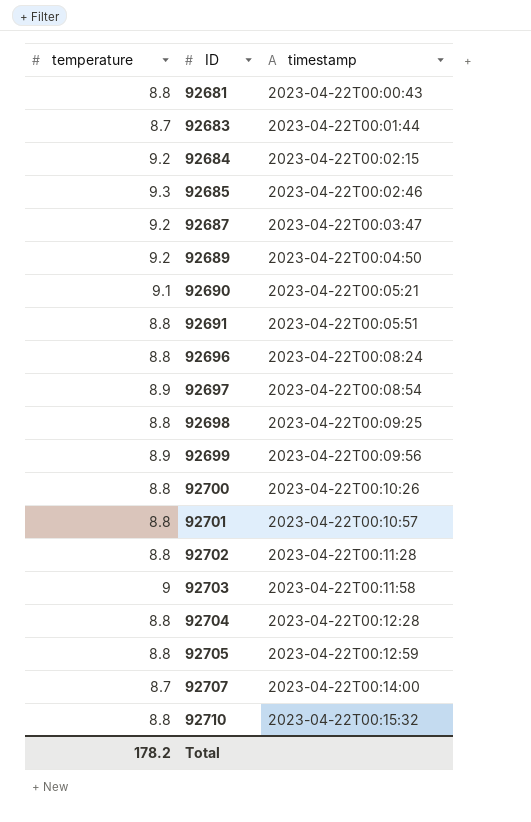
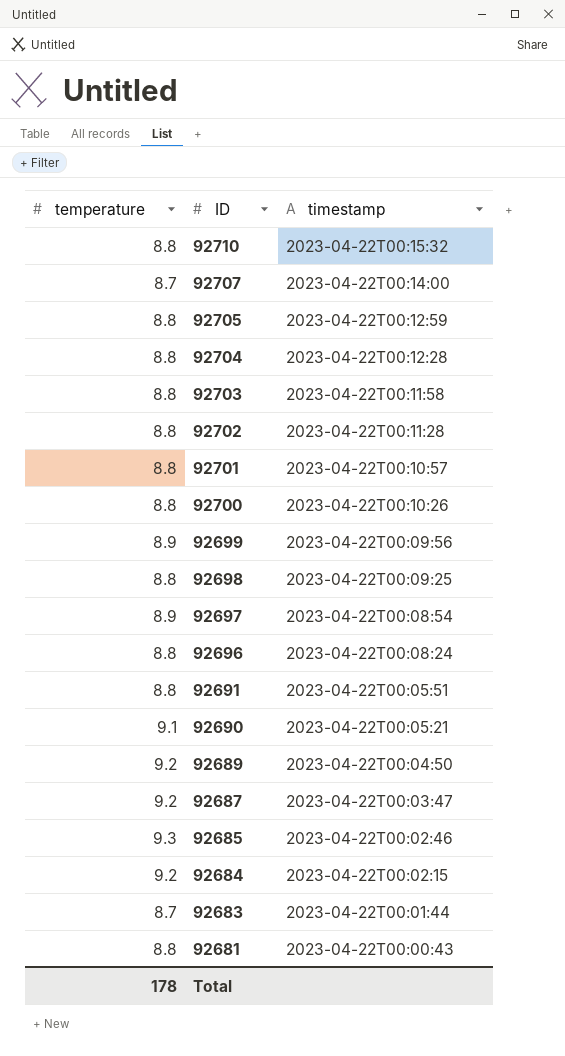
row order: ID ascending -> ID descending
92703 | temperature: 9 -> 8.8
Total | temperature: 178.2 -> 178

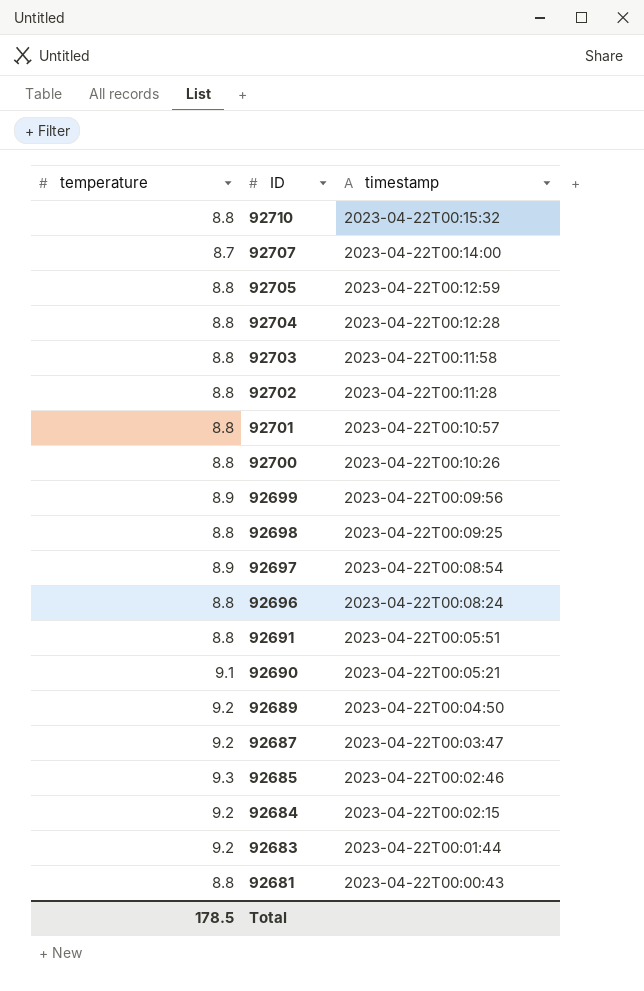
92683 | temperature: 8.7 -> 9.2
Total | temperature: 178 -> 178.5

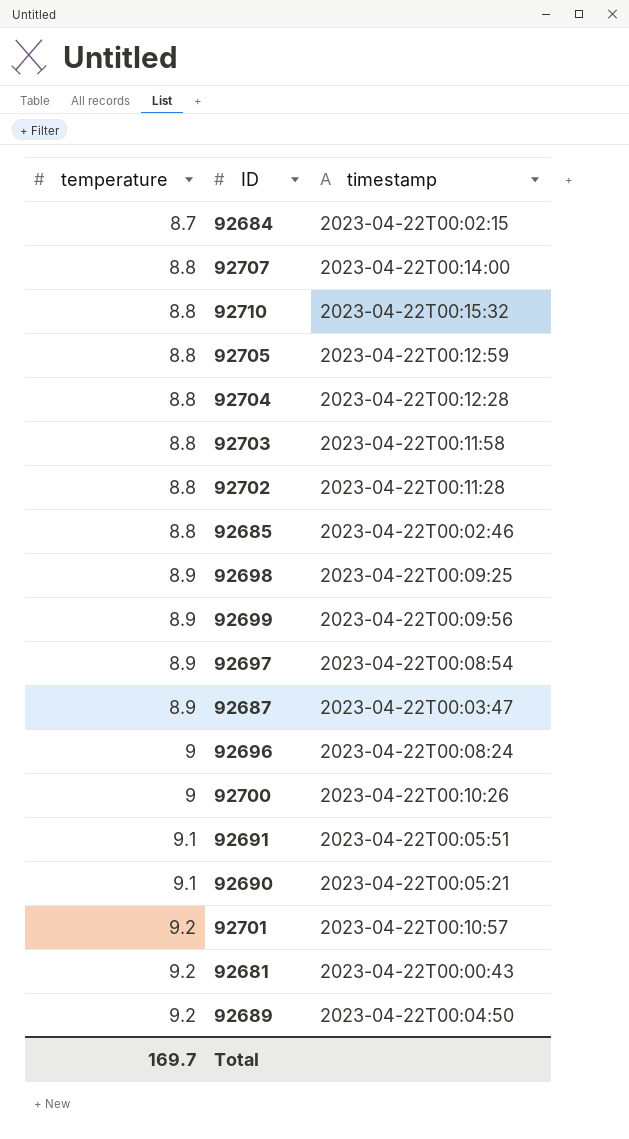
row order: ID descending -> temperature ascending
row 92683: 9.2 | 2023-04-22T00:01:44 -> none
92684 | temperature: 9.2 -> 8.7
92707 | temperature: 8.7 -> 8.8
92685 | temperature: 9.3 -> 8.8
92698 | temperature: 8.8 -> 8.9
92687 | temperature: 9.2 -> 8.9
92696 | temperature: 8.8 -> 9
92700 | temperature: 8.8 -> 9
92691 | temperature: 8.8 -> 9.1
92701 | temperature: 8.8 -> 9.2
92681 | temperature: 8.8 -> 9.2
Total | temperature: 178.5 -> 169.7

